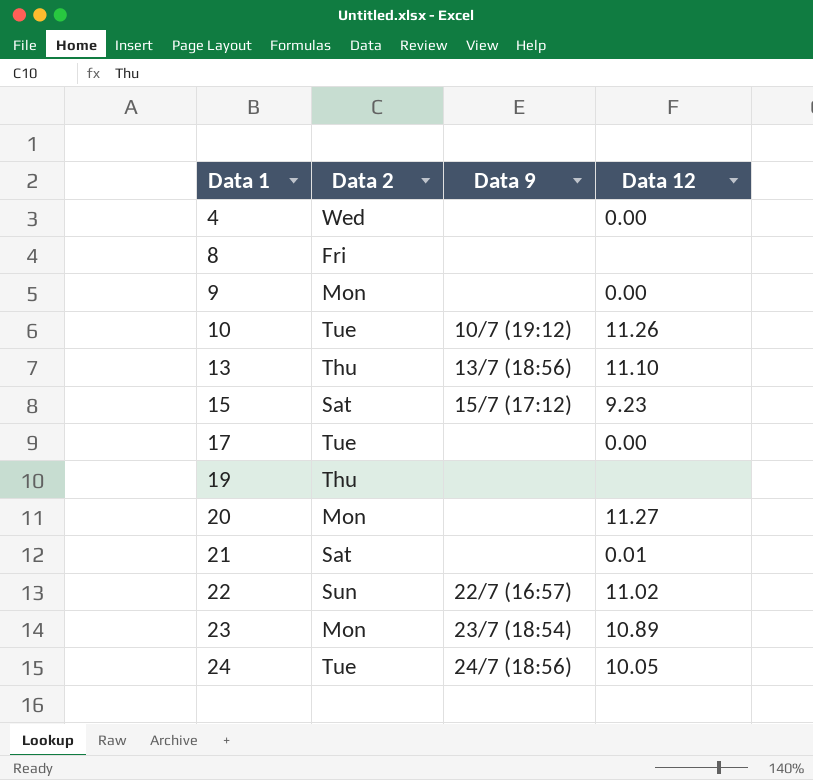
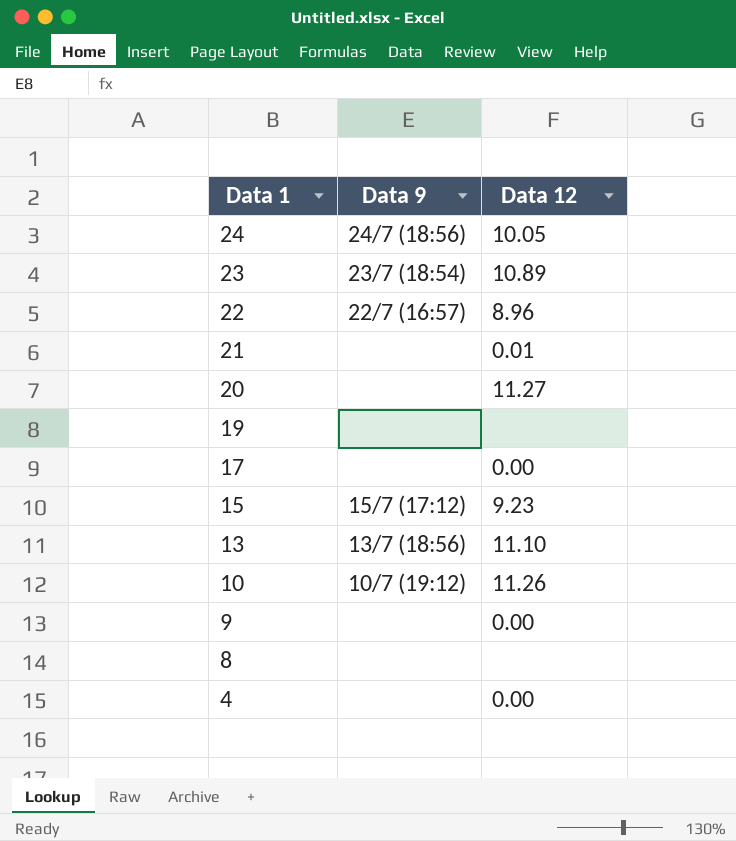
row order: Data 1 ascending -> Data 1 descending
column Data 2 | position: 2 -> none
22 | Data 12: 11.02 -> 8.96

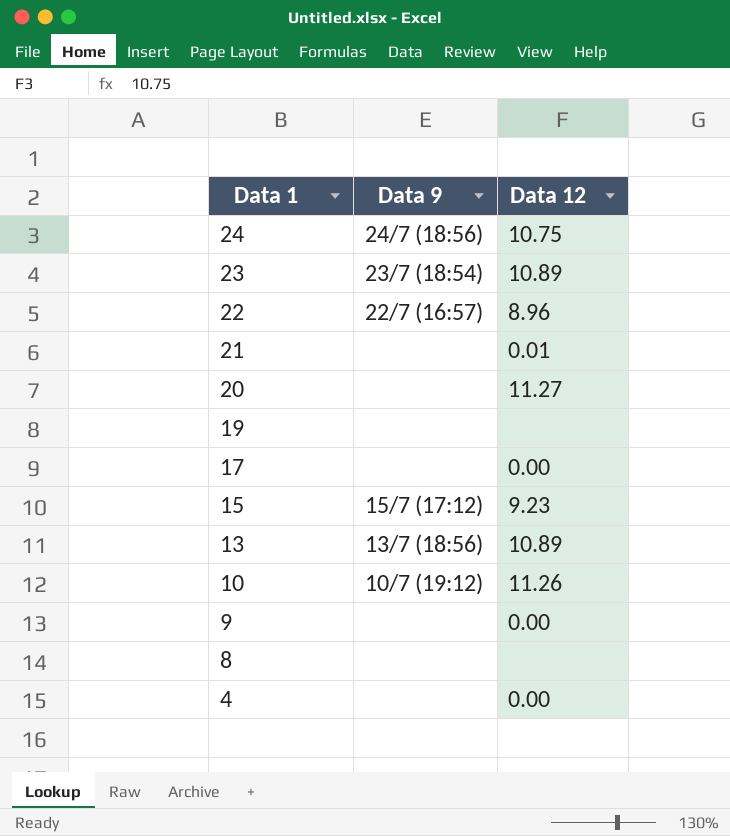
24 | Data 12: 10.05 -> 10.75
13 | Data 12: 11.10 -> 10.89

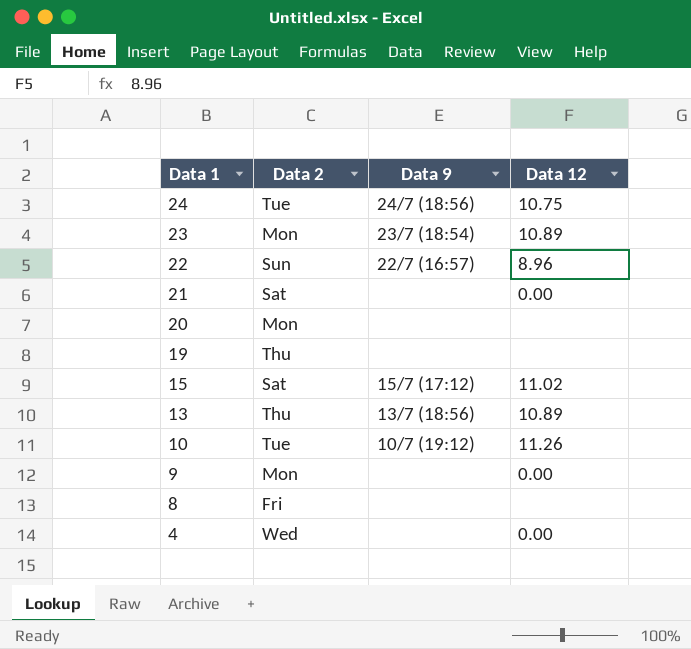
column Data 2 | position: none -> 2
row 17: none | 0.00 -> none
21 | Data 12: 0.01 -> 0.00
20 | Data 12: 11.27 -> none
15 | Data 12: 9.23 -> 11.02

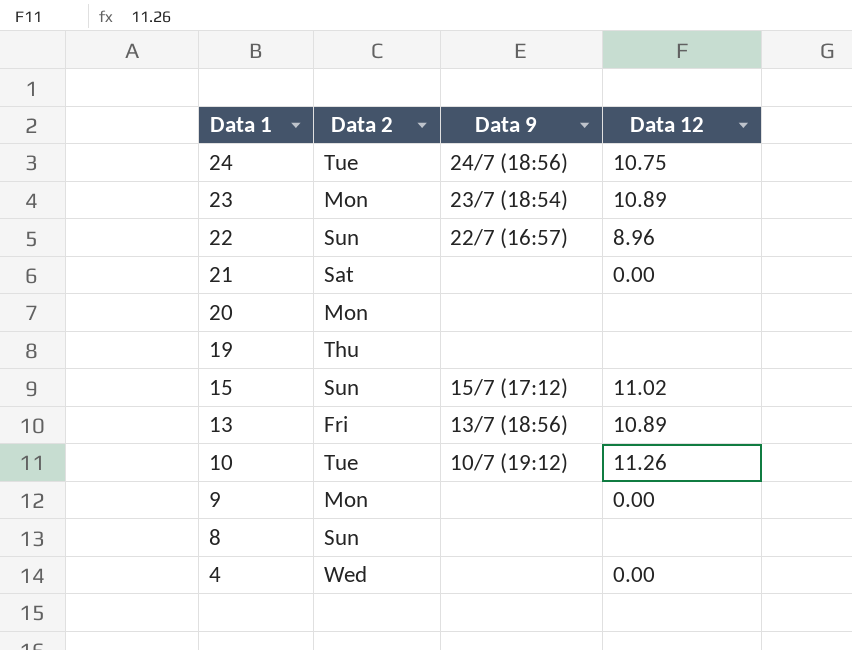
15 | Data 2: Sat -> Sun
13 | Data 2: Thu -> Fri
8 | Data 2: Fri -> Sun

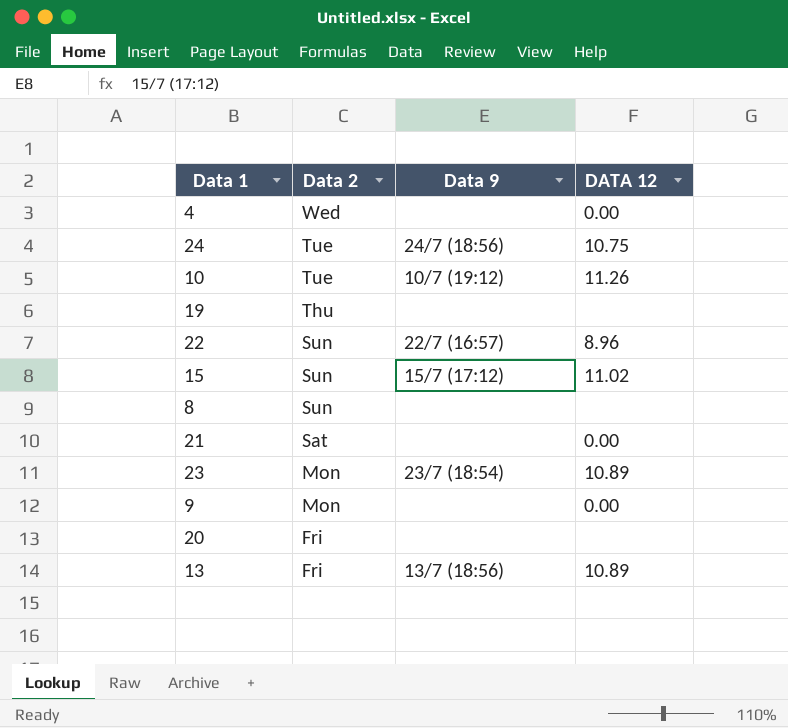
row order: Data 1 descending -> Data 2 descending
column name: Data 12 -> DATA 12
20 | Data 2: Mon -> Fri

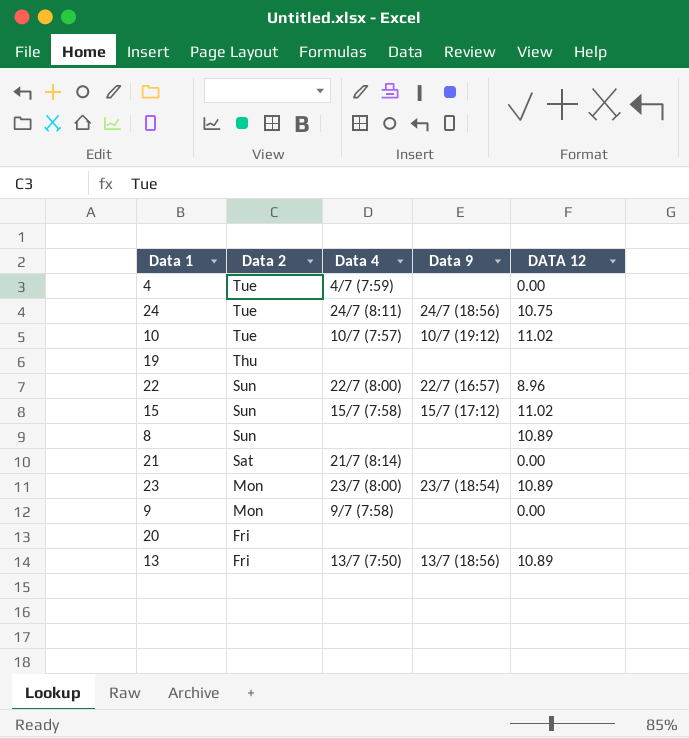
column Data 4 | position: none -> 3
4 | Data 2: Wed -> Tue
10 | DATA 12: 11.26 -> 11.02
8 | DATA 12: none -> 10.89

